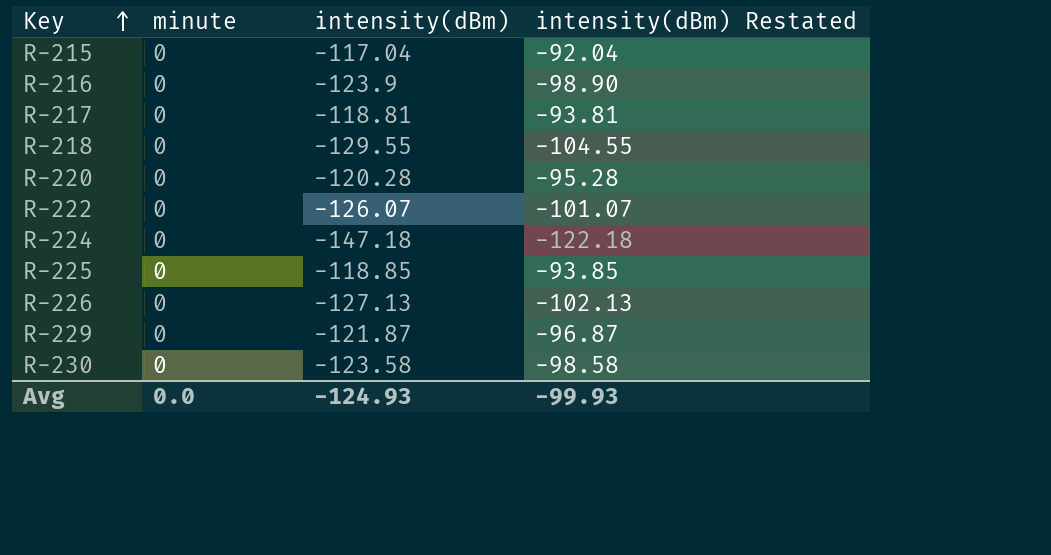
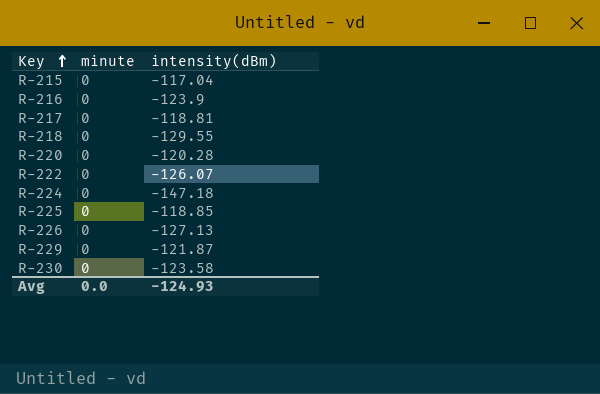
column intensity(dBm) Restated | formula: [intensity(dBm)] + 25 -> none

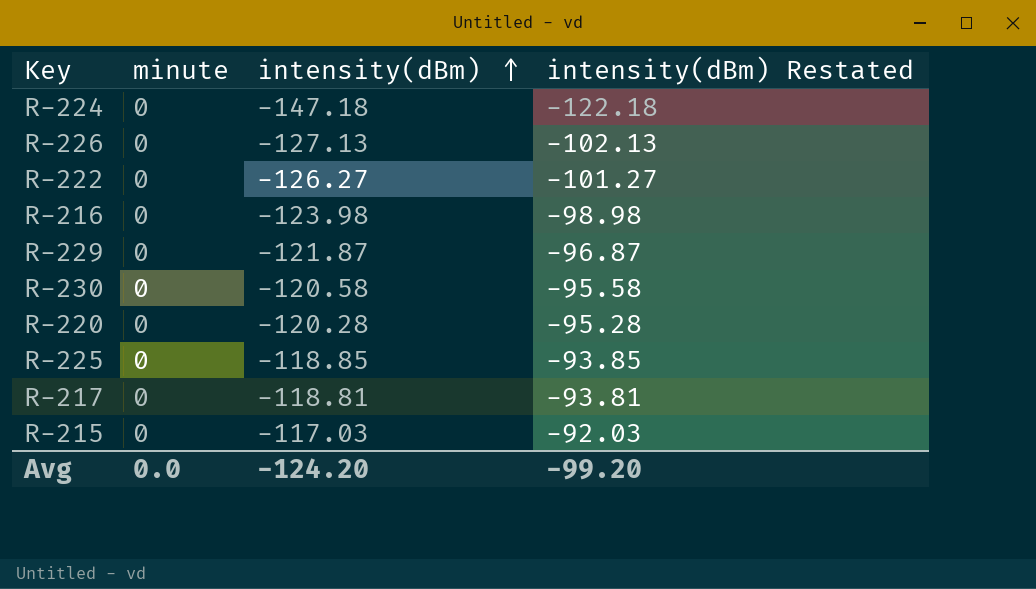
row order: Key ascending -> intensity(dBm) ascending
column intensity(dBm) Restated | formula: none -> [intensity(dBm)] + 25
row R-218: 0 | -129.55 -> none
R-222 | intensity(dBm): -126.07 -> -126.27
R-216 | intensity(dBm): -123.9 -> -123.98
R-230 | intensity(dBm): -123.58 -> -120.58
R-215 | intensity(dBm): -117.04 -> -117.03
Avg | intensity(dBm): -124.93 -> -124.20

